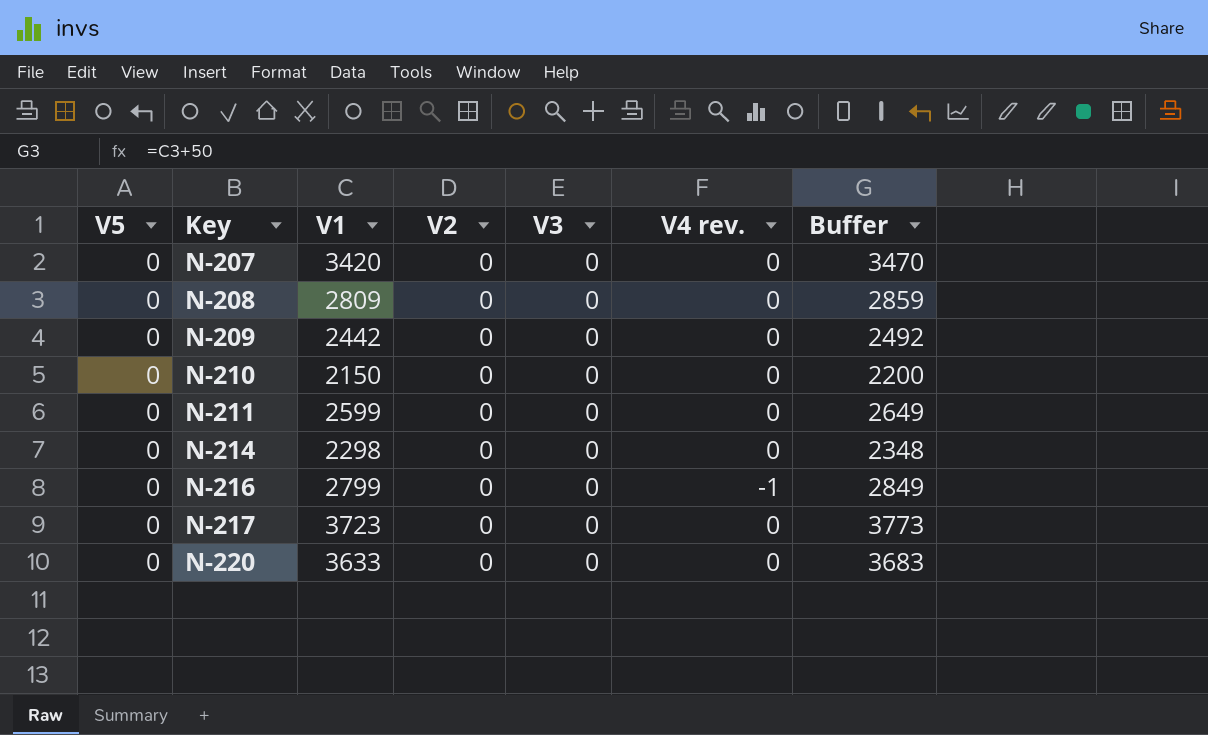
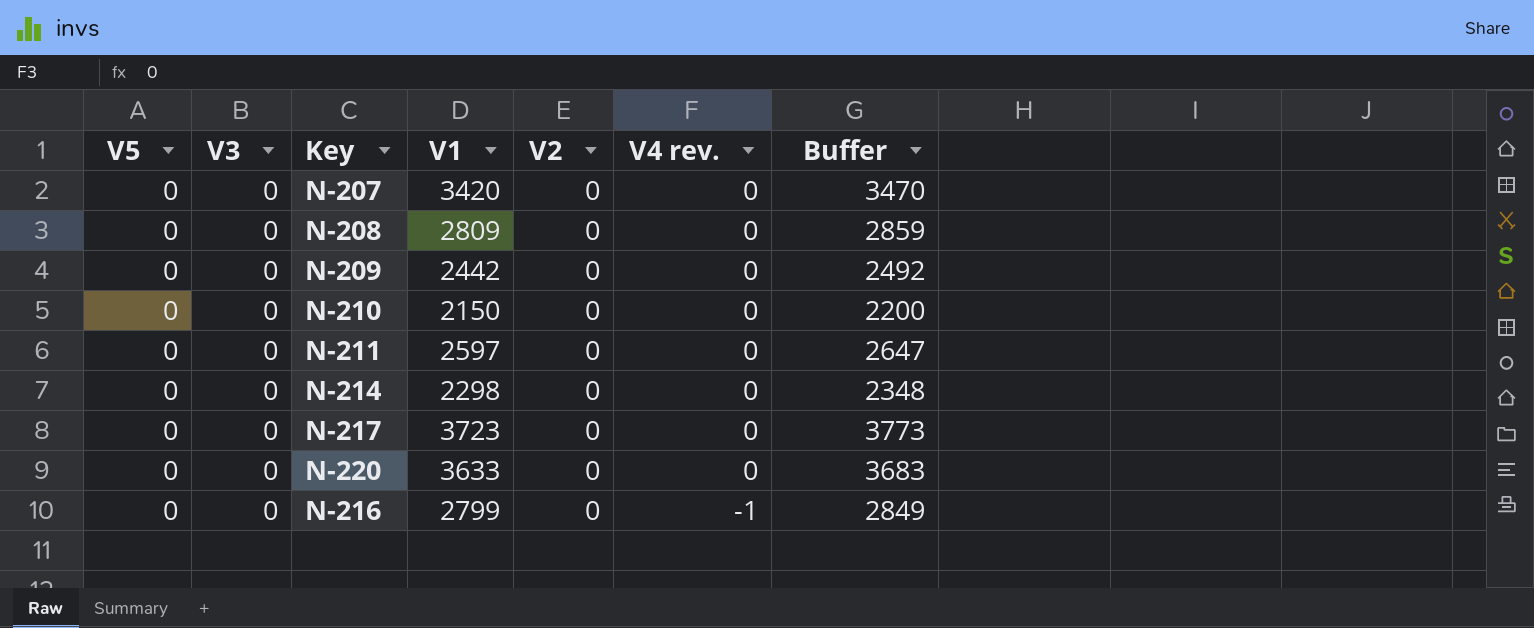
row order: Key ascending -> V4 rev. descending
column V3 | position: 5 -> 2
N-211 | V1: 2599 -> 2597
N-211 | Buffer: 2649 -> 2647

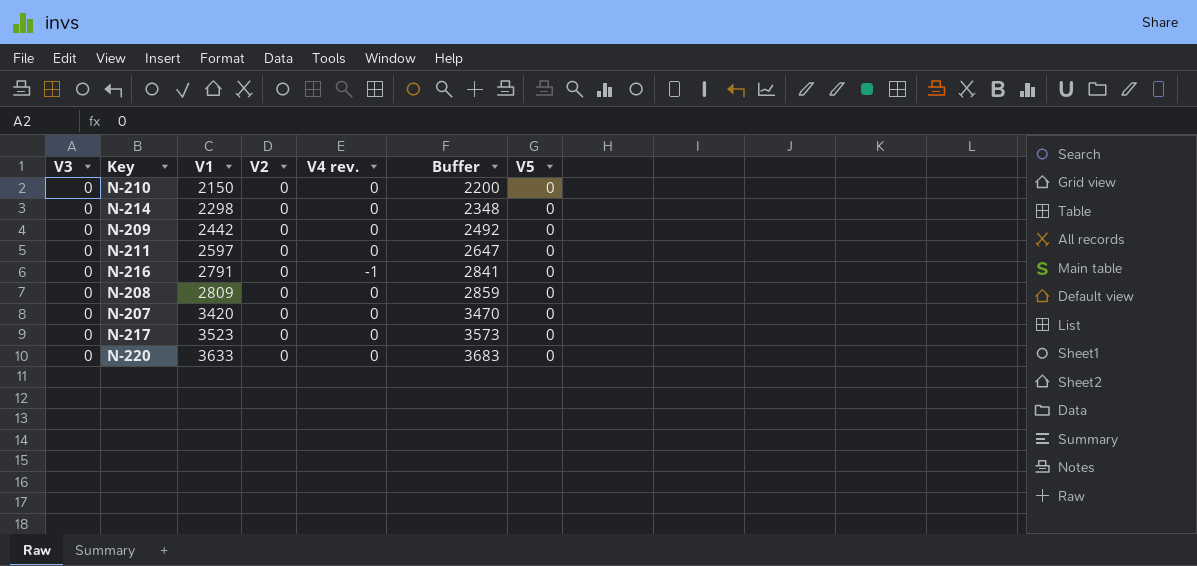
row order: V4 rev. descending -> V1 ascending
column V5 | position: 1 -> 7
N-216 | V1: 2799 -> 2791
N-216 | Buffer: 2849 -> 2841
N-217 | V1: 3723 -> 3523
N-217 | Buffer: 3773 -> 3573

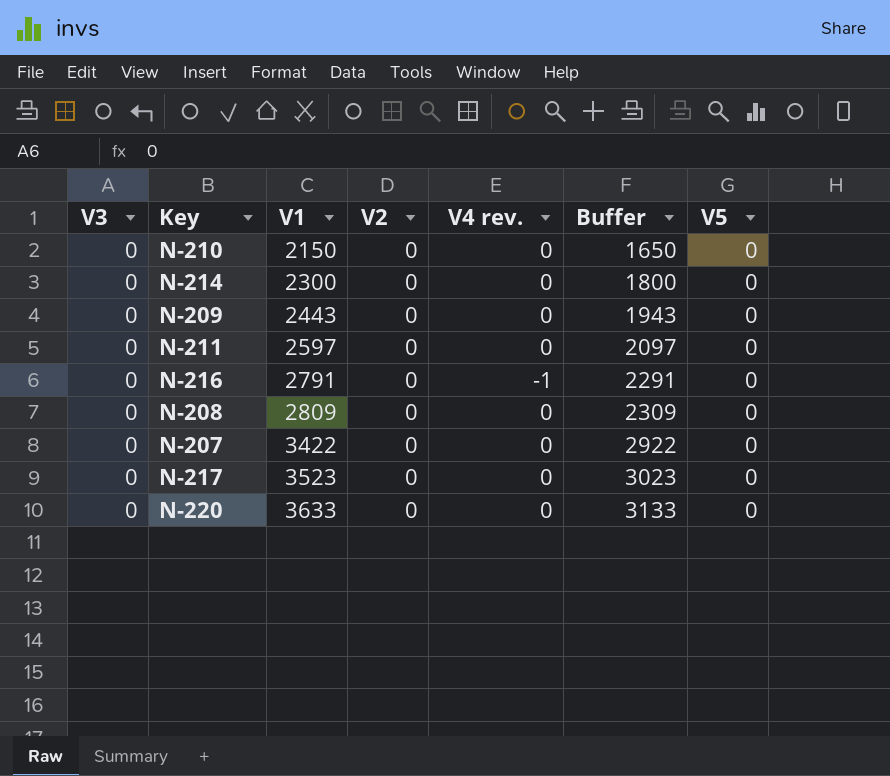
column Buffer | formula: [V1] + 50 -> [V1] - 500
N-214 | V1: 2298 -> 2300
N-209 | V1: 2442 -> 2443
N-207 | V1: 3420 -> 3422

